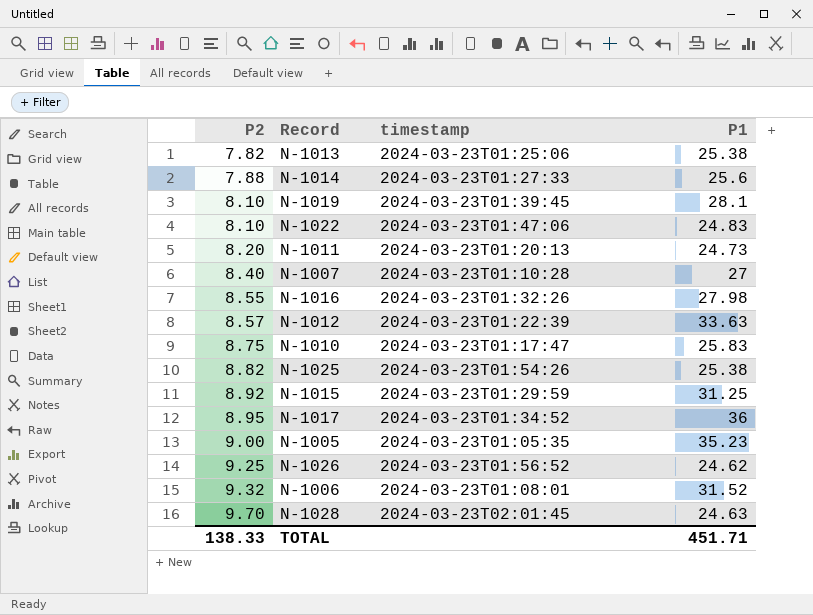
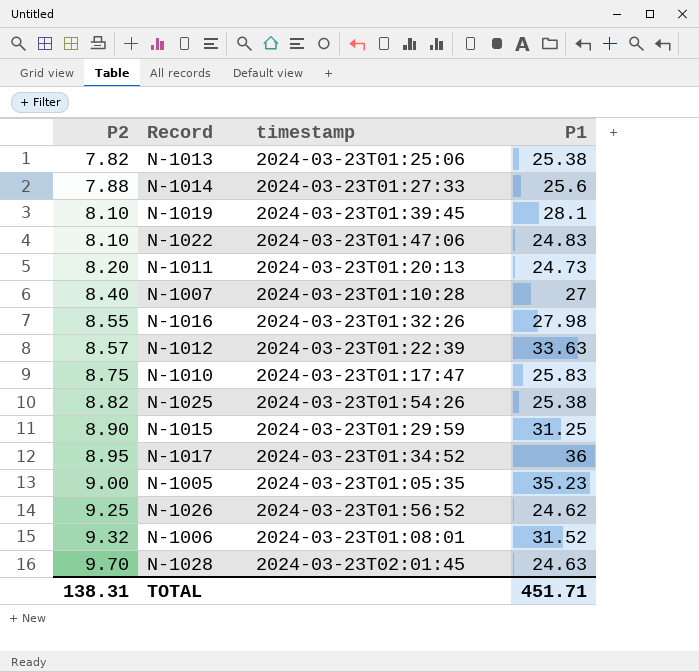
N-1015 | P2: 8.92 -> 8.90
TOTAL | P2: 138.33 -> 138.31

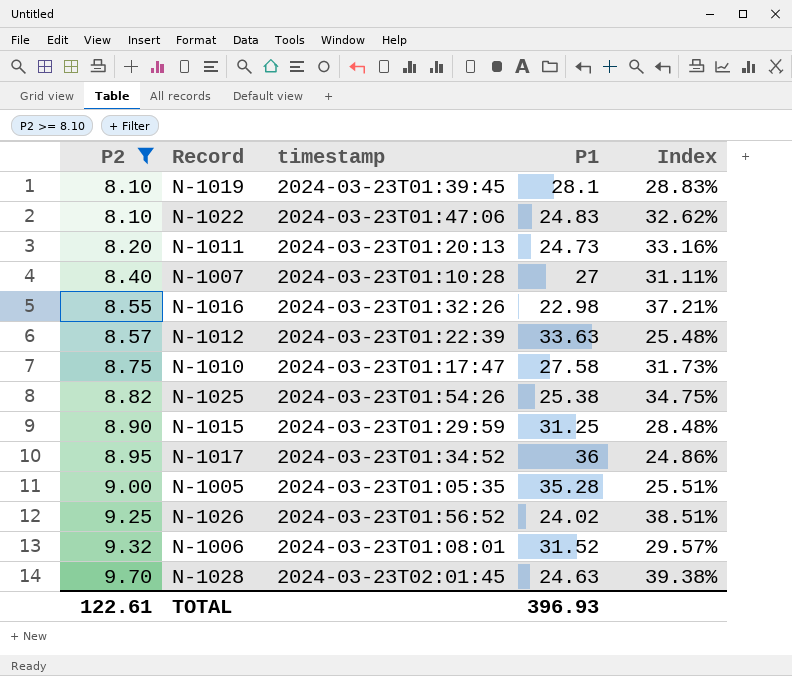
filter: none -> P2 >= 8.10
column Index | formula: none -> [P2] / [P1]
N-1016 | P1: 27.98 -> 22.98
N-1010 | P1: 25.83 -> 27.58
N-1005 | P1: 35.23 -> 35.28
N-1026 | P1: 24.62 -> 24.02
TOTAL | P2: 138.31 -> 122.61
TOTAL | P1: 451.71 -> 396.93

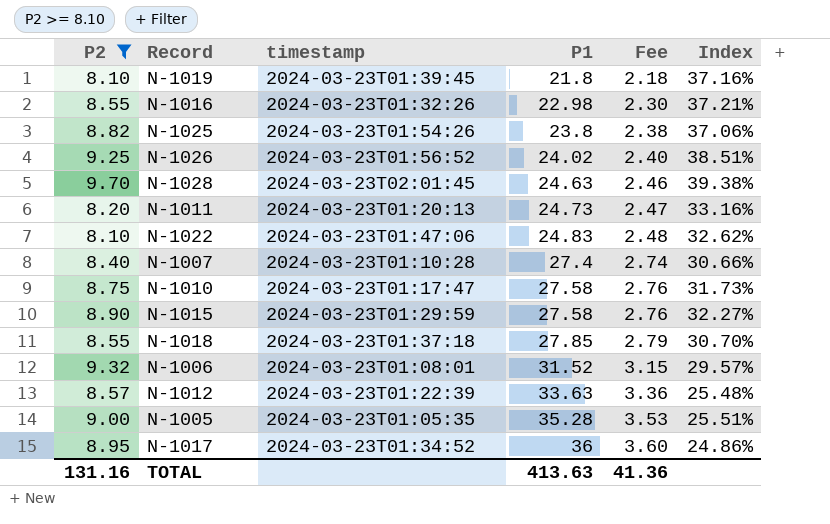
row order: P2 ascending -> P1 ascending
column Fee | formula: none -> [P1] * 0.1
N-1019 | P1: 28.1 -> 21.8
N-1019 | Index: 28.83% -> 37.16%
N-1025 | P1: 25.38 -> 23.8
N-1025 | Index: 34.75% -> 37.06%
N-1007 | P1: 27 -> 27.4
N-1007 | Index: 31.11% -> 30.66%
N-1015 | P1: 31.25 -> 27.58
N-1015 | Index: 28.48% -> 32.27%
row N-1018: none -> 8.55 | 2024-03-23T01:37:18 | 27.85 | 2.79 | 30.70%
TOTAL | P2: 122.61 -> 131.16
TOTAL | P1: 396.93 -> 413.63

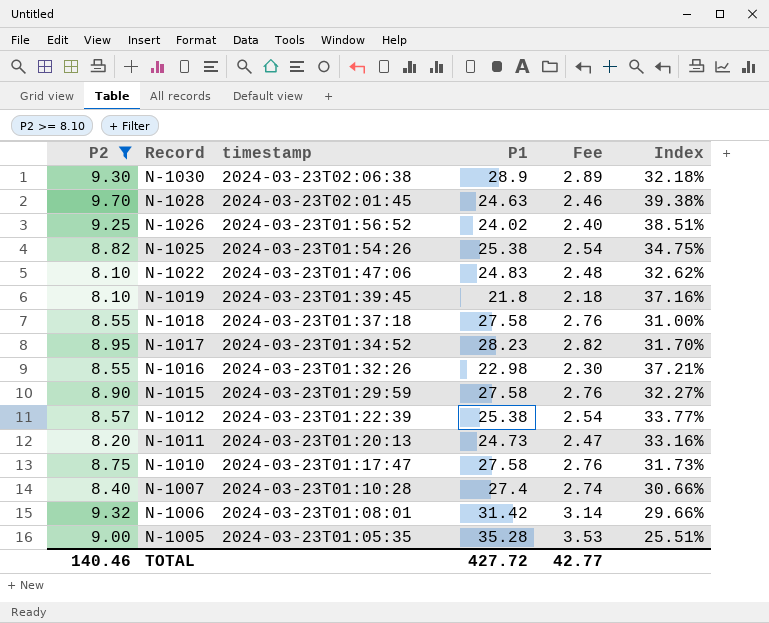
row order: P1 ascending -> Record descending
row N-1030: none -> 9.30 | 2024-03-23T02:06:38 | 28.9 | 2.89 | 32.18%
N-1025 | P1: 23.8 -> 25.38
N-1025 | Fee: 2.38 -> 2.54
N-1025 | Index: 37.06% -> 34.75%
N-1018 | P1: 27.85 -> 27.58
N-1018 | Fee: 2.79 -> 2.76
N-1018 | Index: 30.70% -> 31.00%
N-1017 | P1: 36 -> 28.23
N-1017 | Fee: 3.60 -> 2.82
N-1017 | Index: 24.86% -> 31.70%
N-1012 | P1: 33.63 -> 25.38
N-1012 | Fee: 3.36 -> 2.54
N-1012 | Index: 25.48% -> 33.77%
N-1006 | P1: 31.52 -> 31.42
N-1006 | Fee: 3.15 -> 3.14
N-1006 | Index: 29.57% -> 29.66%
TOTAL | P2: 131.16 -> 140.46
TOTAL | P1: 413.63 -> 427.72
TOTAL | Fee: 41.36 -> 42.77

